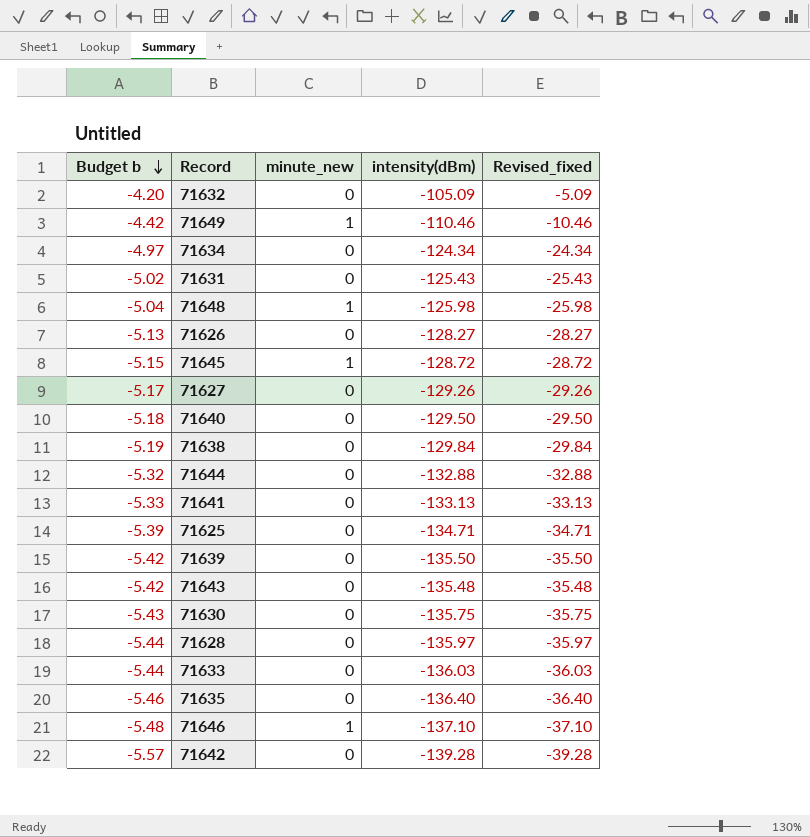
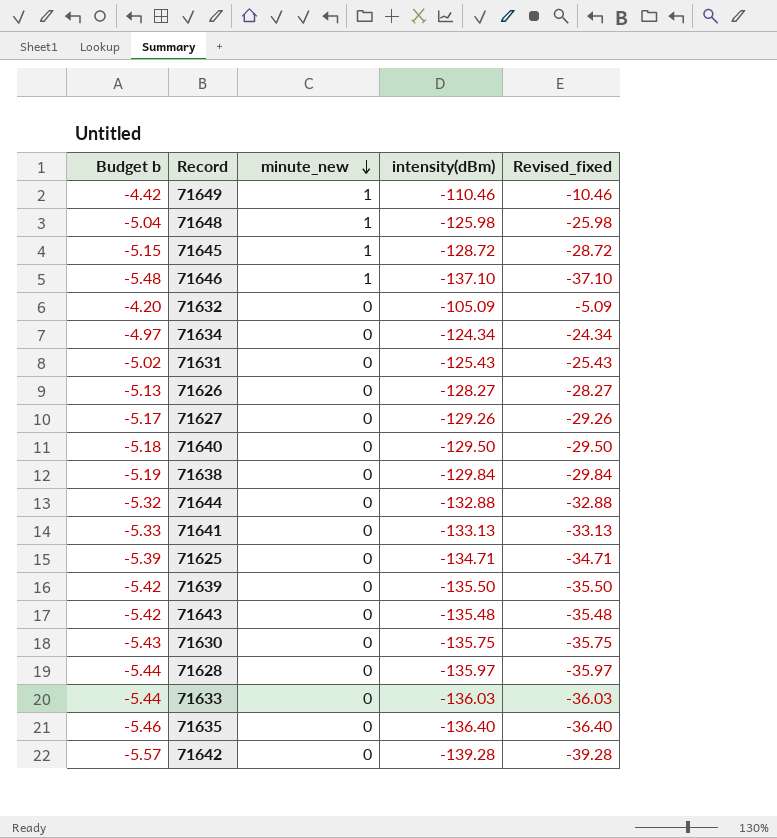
row order: Budget b descending -> minute_new descending

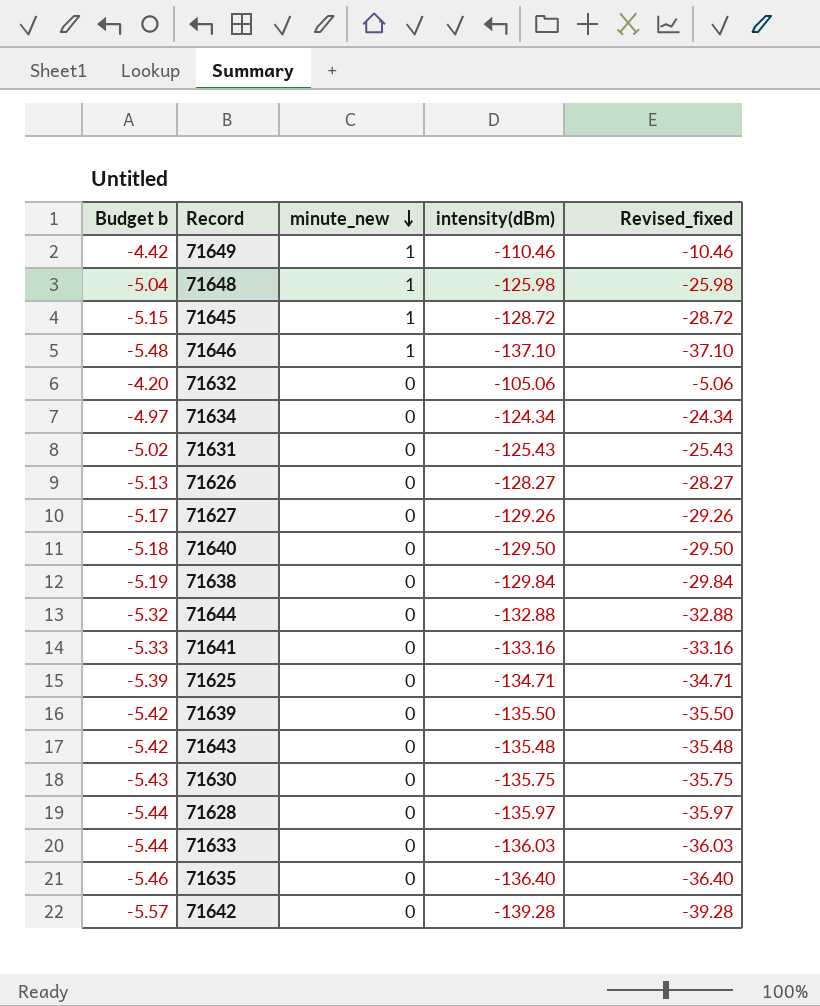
71632 | intensity(dBm): -105.09 -> -105.06
71632 | Revised_fixed: -5.09 -> -5.06
71641 | intensity(dBm): -133.13 -> -133.16
71641 | Revised_fixed: -33.13 -> -33.16

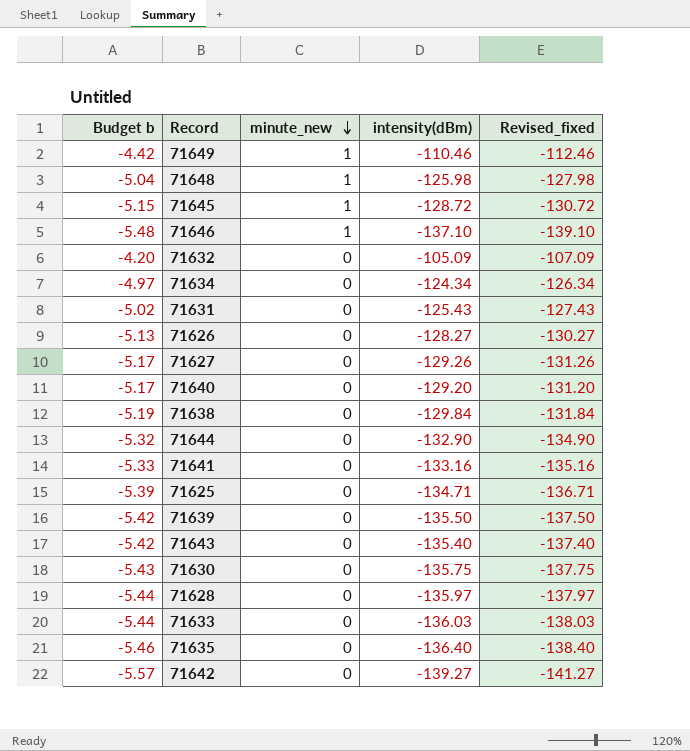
column Revised_fixed | formula: [intensity(dBm)] + 100 -> [intensity(dBm)] - 2
71632 | intensity(dBm): -105.06 -> -105.09
71640 | Budget b: -5.18 -> -5.17
71640 | intensity(dBm): -129.50 -> -129.20
71644 | intensity(dBm): -132.88 -> -132.90
71643 | intensity(dBm): -135.48 -> -135.40
71642 | intensity(dBm): -139.28 -> -139.27

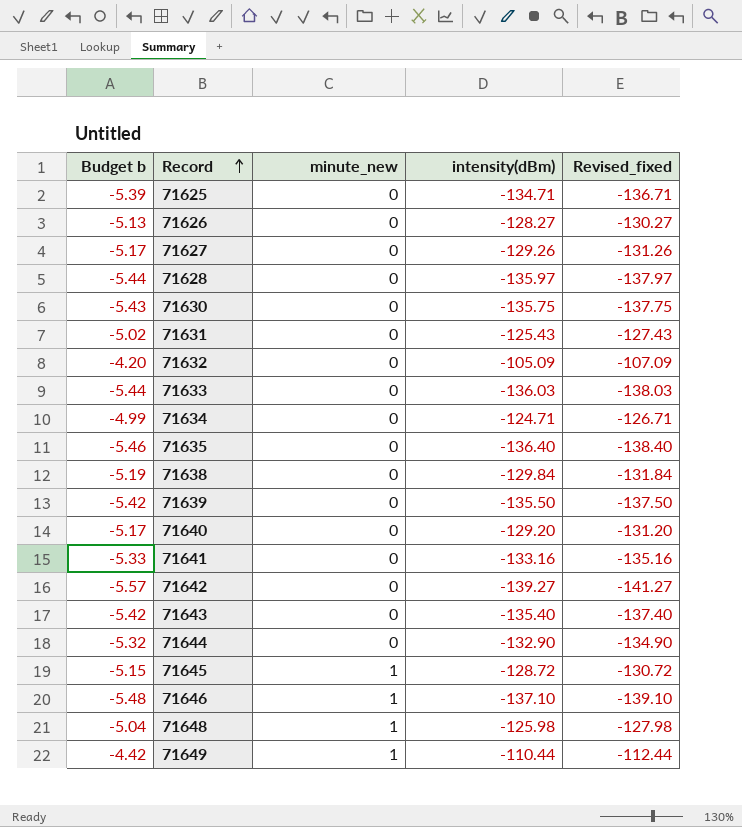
row order: minute_new descending -> Record ascending
71634 | Budget b: -4.97 -> -4.99
71634 | intensity(dBm): -124.34 -> -124.71
71634 | Revised_fixed: -126.34 -> -126.71
71649 | intensity(dBm): -110.46 -> -110.44
71649 | Revised_fixed: -112.46 -> -112.44

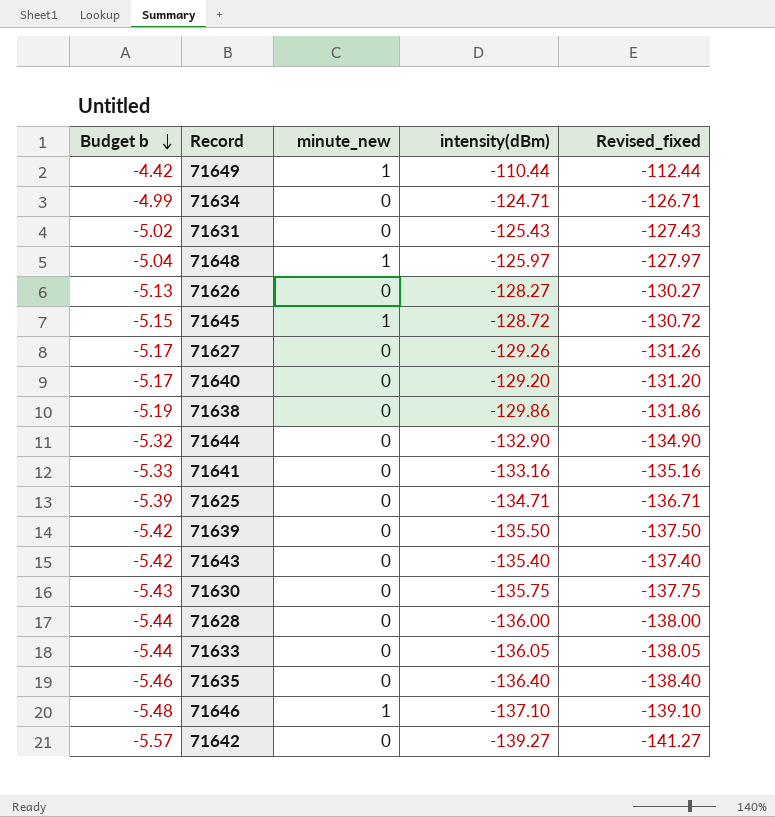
row order: Record ascending -> Budget b descending
row 71632: -4.20 | 0 | -105.09 | -107.09 -> none
71648 | intensity(dBm): -125.98 -> -125.97
71648 | Revised_fixed: -127.98 -> -127.97
71638 | intensity(dBm): -129.84 -> -129.86
71638 | Revised_fixed: -131.84 -> -131.86
71628 | intensity(dBm): -135.97 -> -136.00
71628 | Revised_fixed: -137.97 -> -138.00
71633 | intensity(dBm): -136.03 -> -136.05
71633 | Revised_fixed: -138.03 -> -138.05

